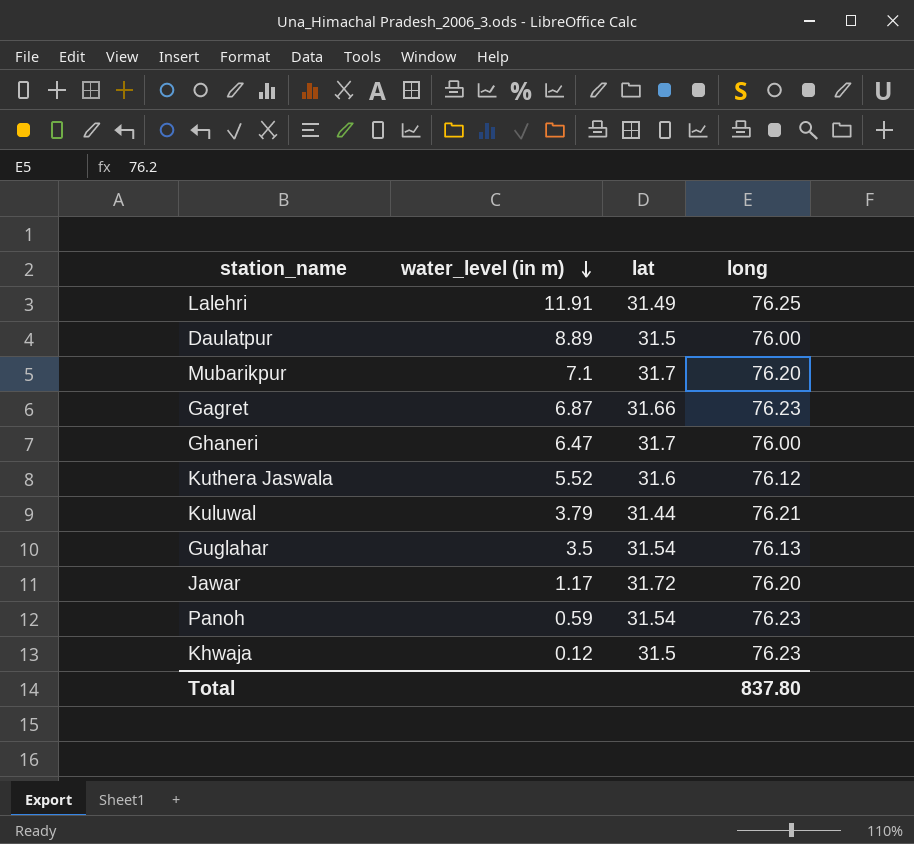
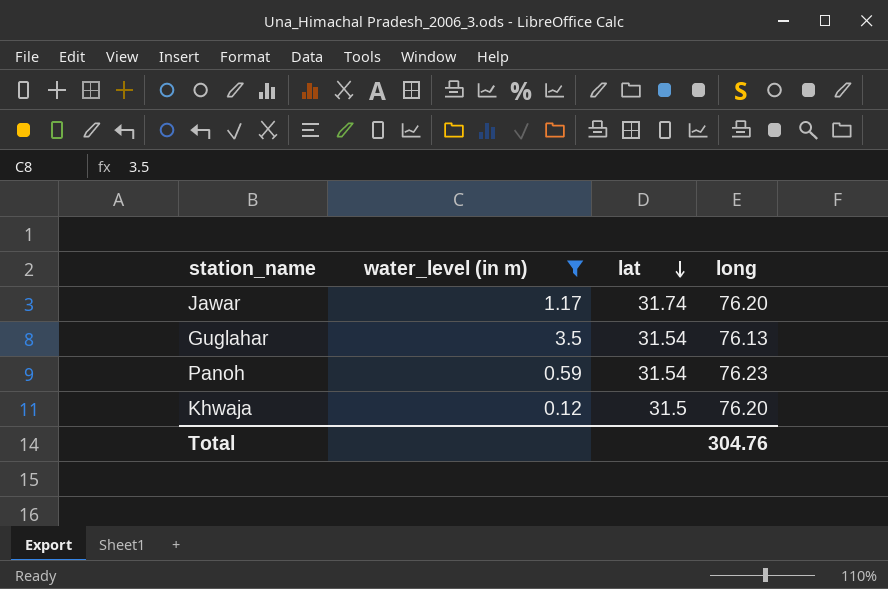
filter: none -> water_level (in m) <= 3.5
row order: water_level (in m) descending -> lat descending
Jawar | lat: 31.72 -> 31.74
Khwaja | long: 76.23 -> 76.20
Total | long: 837.80 -> 304.76

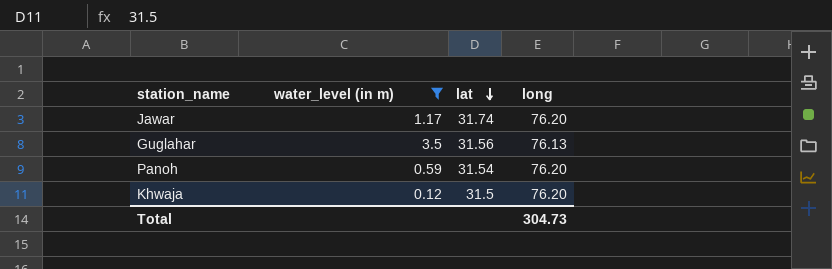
Guglahar | lat: 31.54 -> 31.56
Panoh | long: 76.23 -> 76.20
Total | long: 304.76 -> 304.73

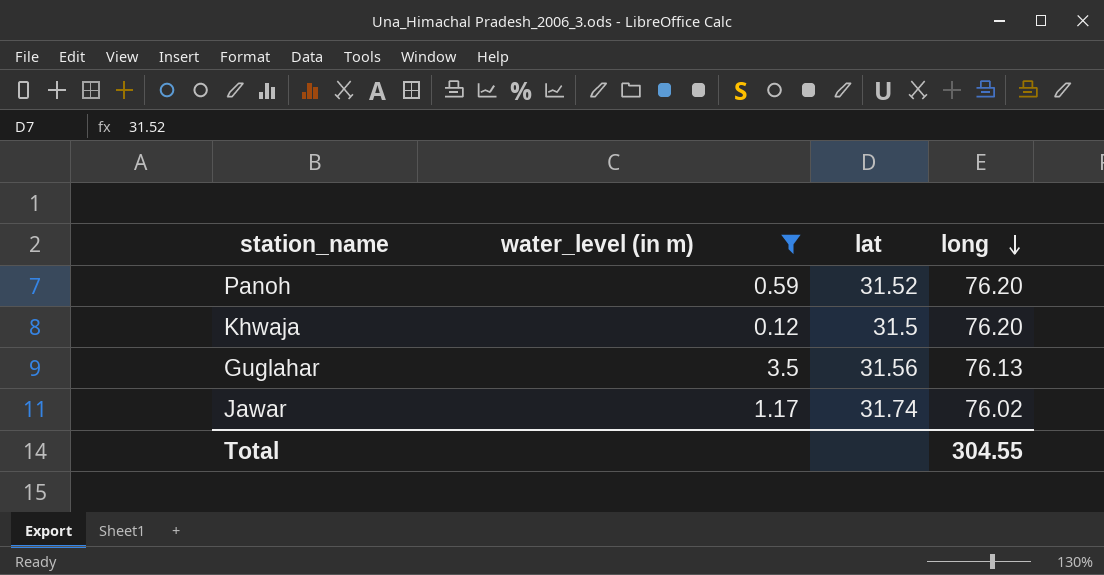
row order: lat descending -> long descending
Panoh | lat: 31.54 -> 31.52
Jawar | long: 76.20 -> 76.02
Total | long: 304.73 -> 304.55

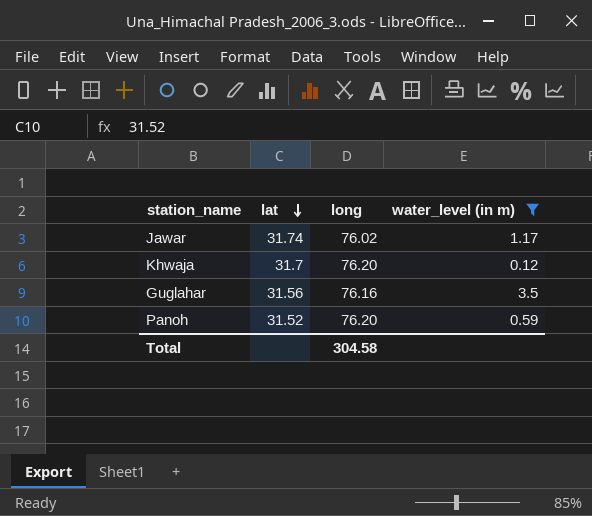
row order: long descending -> lat descending
column water_level (in m) | position: 2 -> 4
Khwaja | lat: 31.5 -> 31.7
Guglahar | long: 76.13 -> 76.16
Total | long: 304.55 -> 304.58

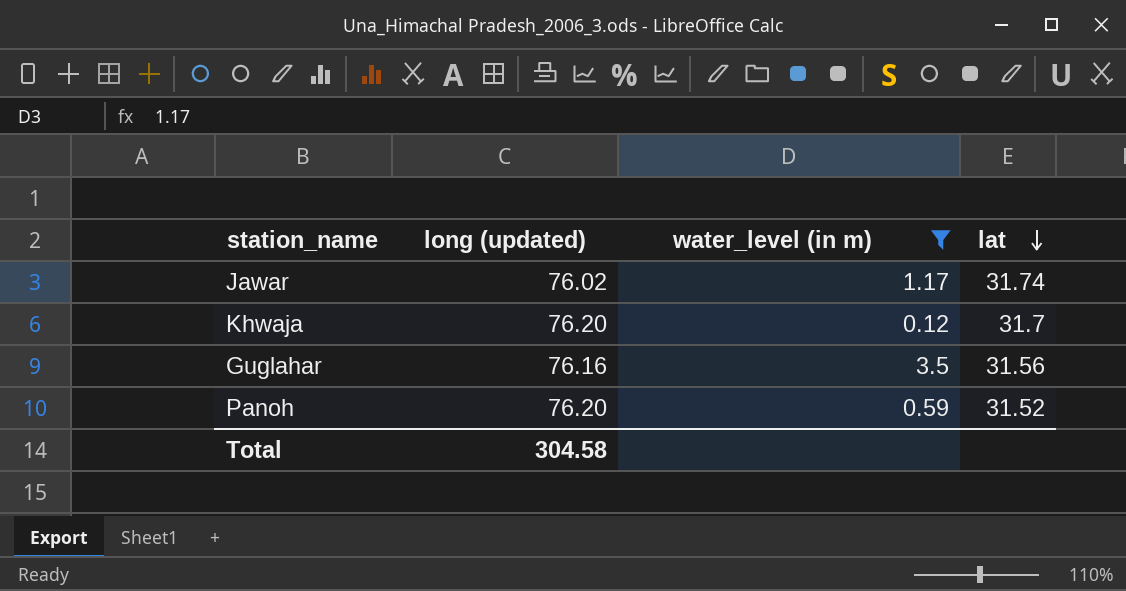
column name: long -> long (updated)
column lat | position: 2 -> 4

